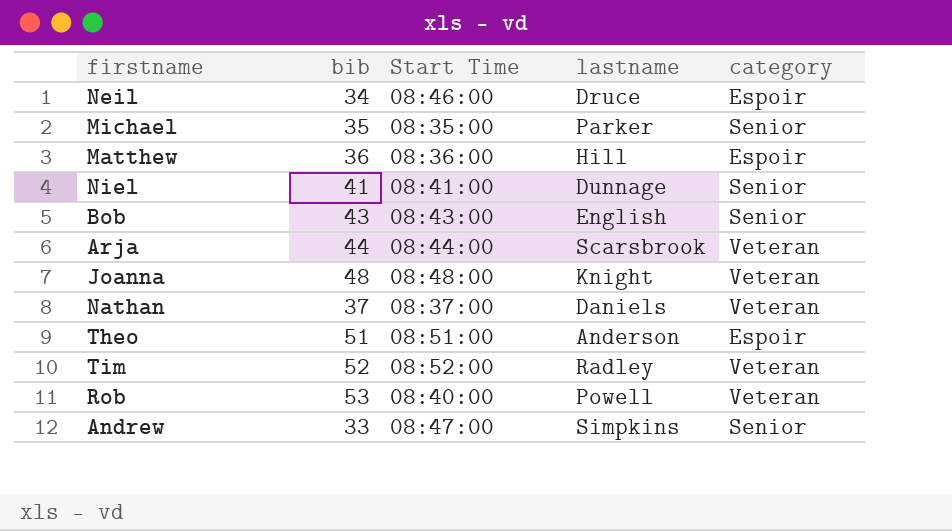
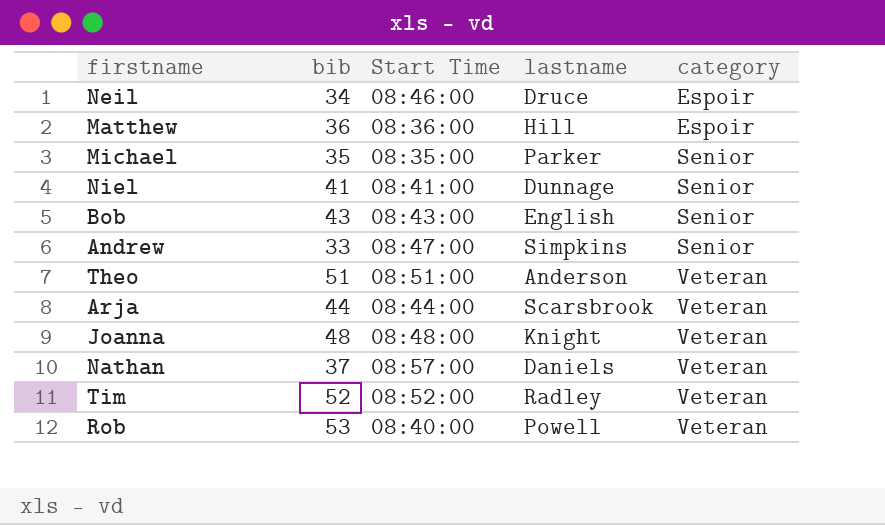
row order: none -> category ascending
Theo | category: Espoir -> Veteran
Nathan | Start Time: 08:37:00 -> 08:57:00

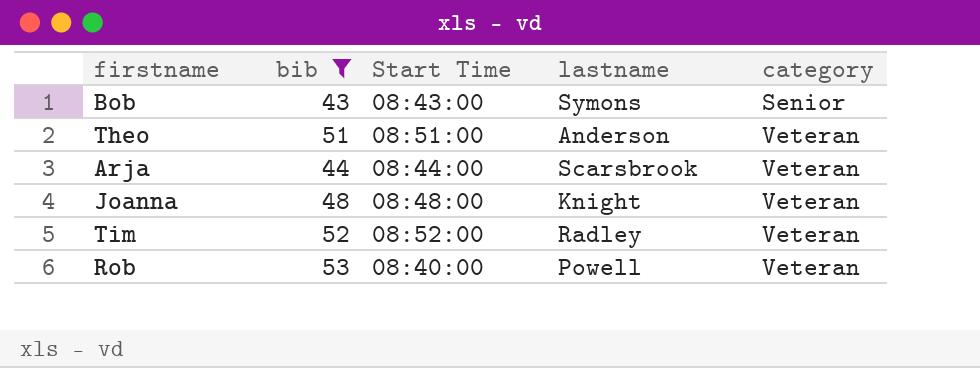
filter: none -> bib >= 43
Bob | lastname: English -> Symons

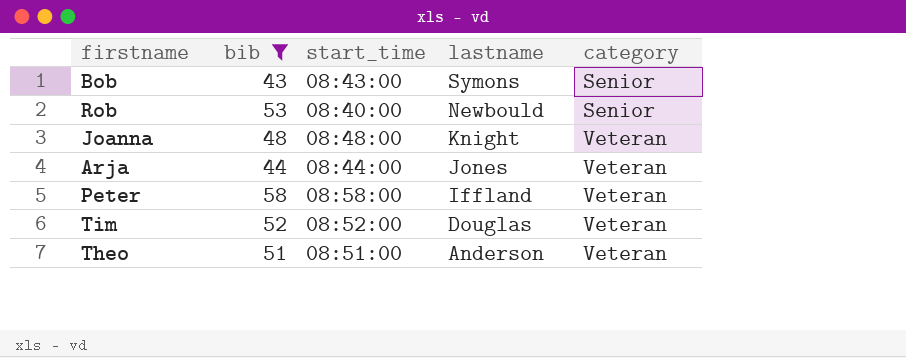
row order: category ascending -> lastname descending
column name: Start Time -> start_time
Rob | lastname: Powell -> Newbould
Rob | category: Veteran -> Senior
Arja | lastname: Scarsbrook -> Jones
row Peter: none -> 58 | 08:58:00 | Iffland | Veteran
Tim | lastname: Radley -> Douglas

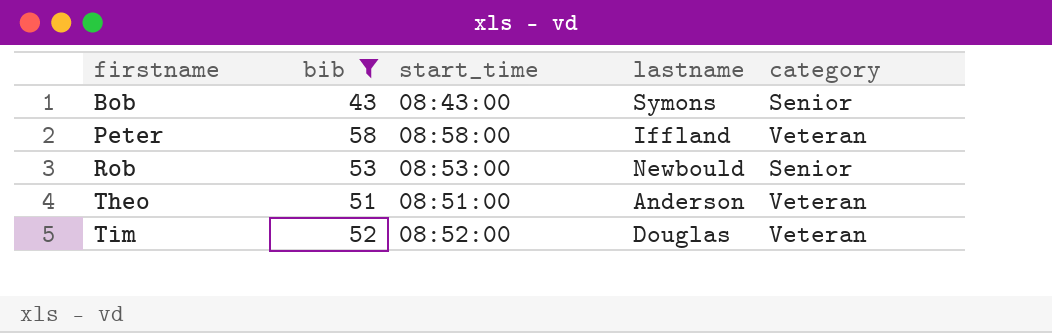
row order: lastname descending -> firstname ascending
row Joanna: 48 | 08:48:00 | Knight | Veteran -> none
row Arja: 44 | 08:44:00 | Jones | Veteran -> none
Rob | start_time: 08:40:00 -> 08:53:00

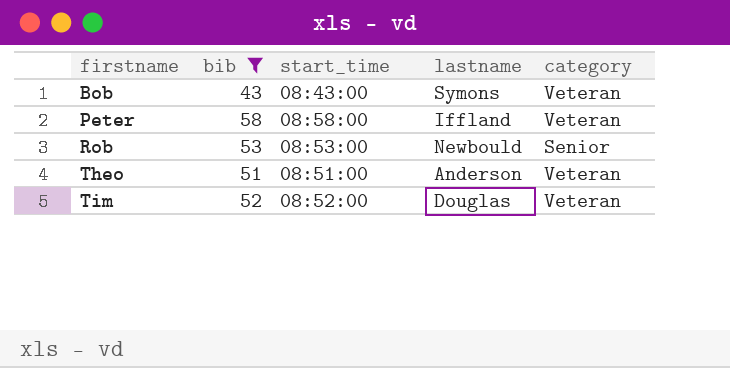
Bob | category: Senior -> Veteran

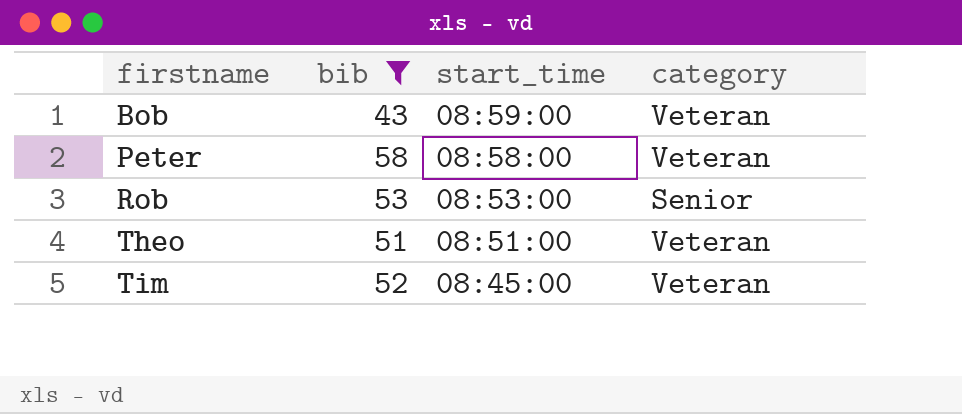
column lastname | position: 4 -> none
Bob | start_time: 08:43:00 -> 08:59:00
Tim | start_time: 08:52:00 -> 08:45:00

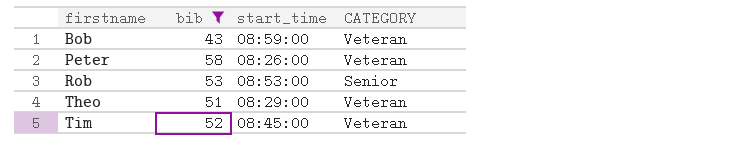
column name: category -> CATEGORY
Peter | start_time: 08:58:00 -> 08:26:00
Theo | start_time: 08:51:00 -> 08:29:00

